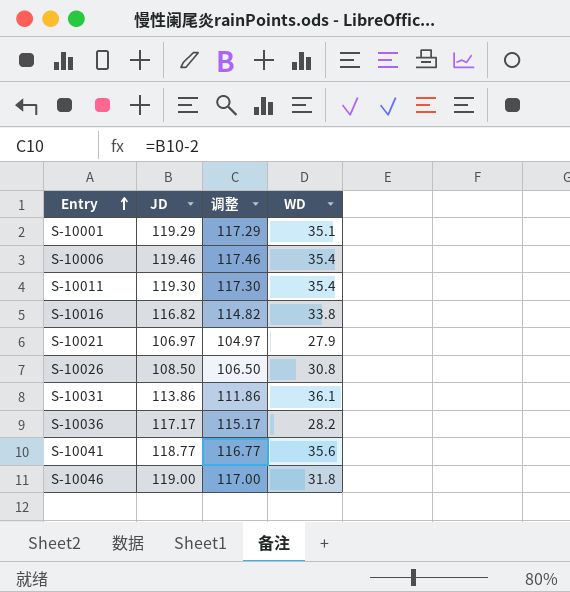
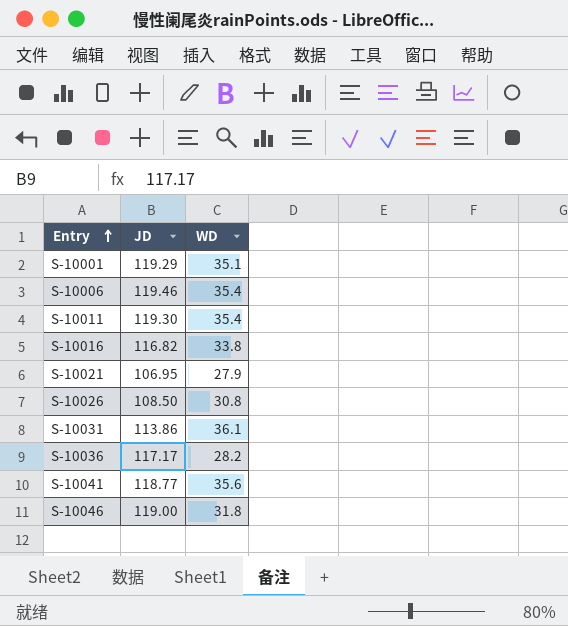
column 调整 | formula: [JD] - 2 -> none
S-10021 | JD: 106.97 -> 106.95

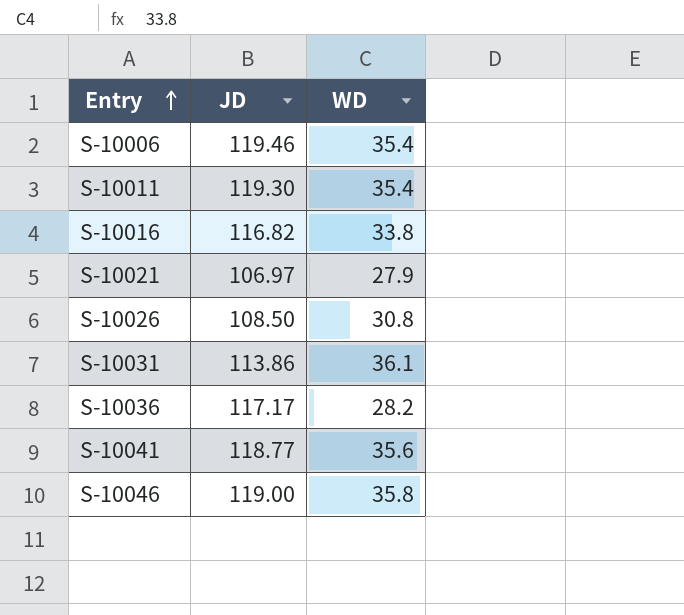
row S-10001: 119.29 | 35.1 -> none
S-10021 | JD: 106.95 -> 106.97
S-10046 | WD: 31.8 -> 35.8

